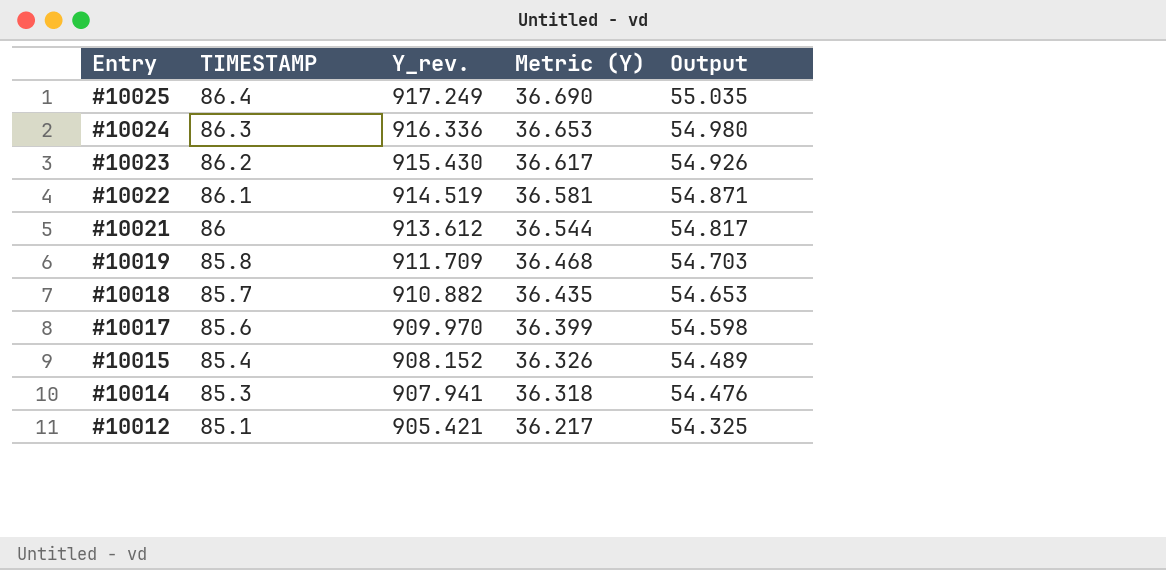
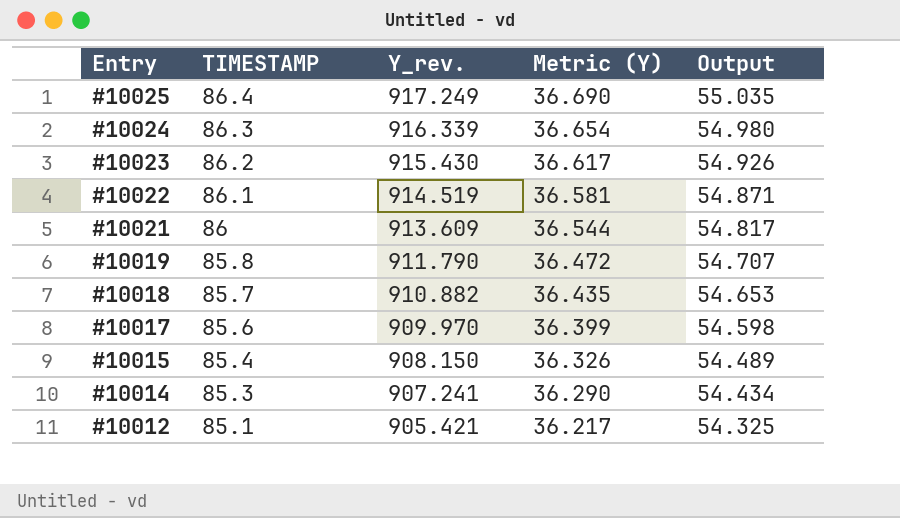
#10024 | Y_rev.: 916.336 -> 916.339
#10024 | Metric (Y): 36.653 -> 36.654
#10021 | Y_rev.: 913.612 -> 913.609
#10019 | Y_rev.: 911.709 -> 911.790
#10019 | Metric (Y): 36.468 -> 36.472
#10019 | Output: 54.703 -> 54.707
#10015 | Y_rev.: 908.152 -> 908.150
#10014 | Y_rev.: 907.941 -> 907.241
#10014 | Metric (Y): 36.318 -> 36.290
#10014 | Output: 54.476 -> 54.434

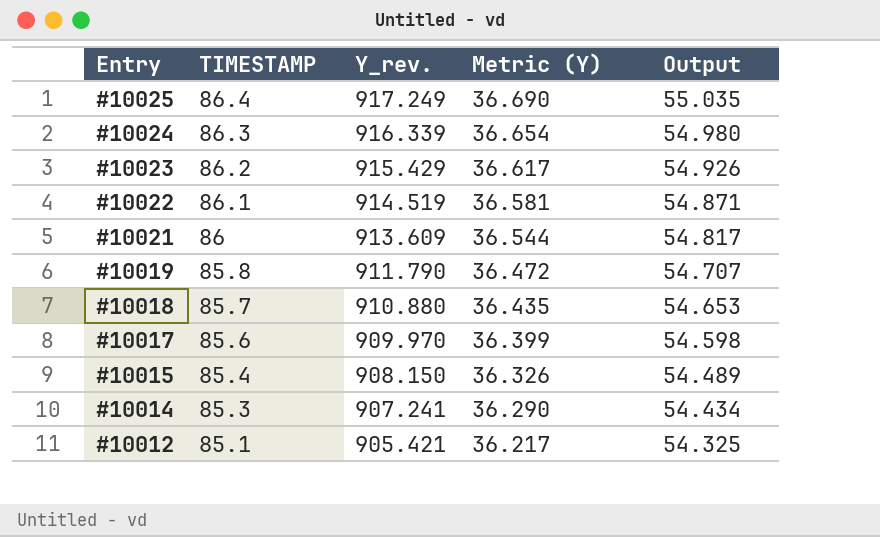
#10023 | Y_rev.: 915.430 -> 915.429
#10018 | Y_rev.: 910.882 -> 910.880

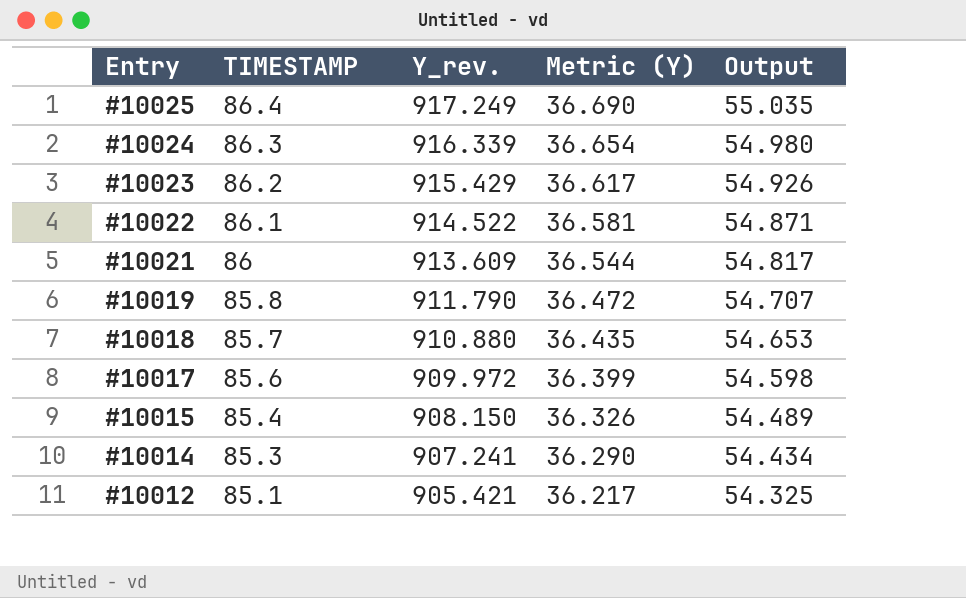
#10022 | Y_rev.: 914.519 -> 914.522
#10017 | Y_rev.: 909.970 -> 909.972

